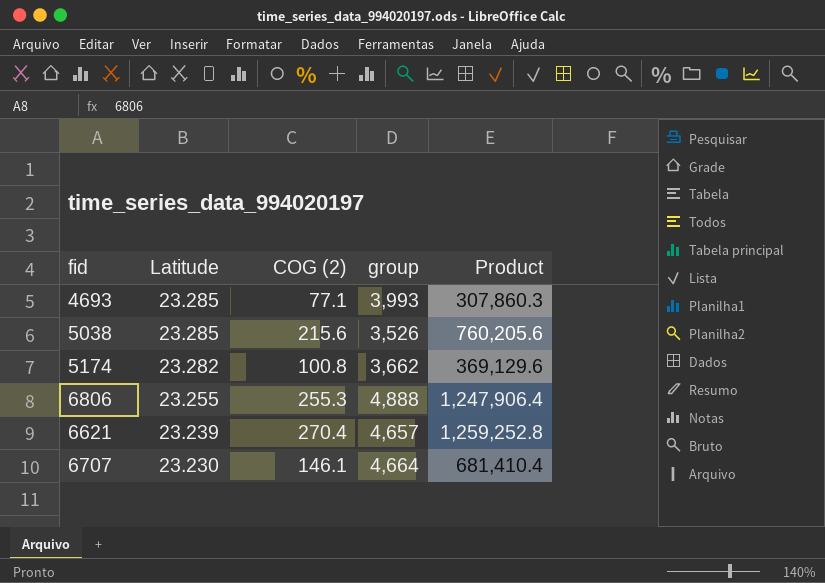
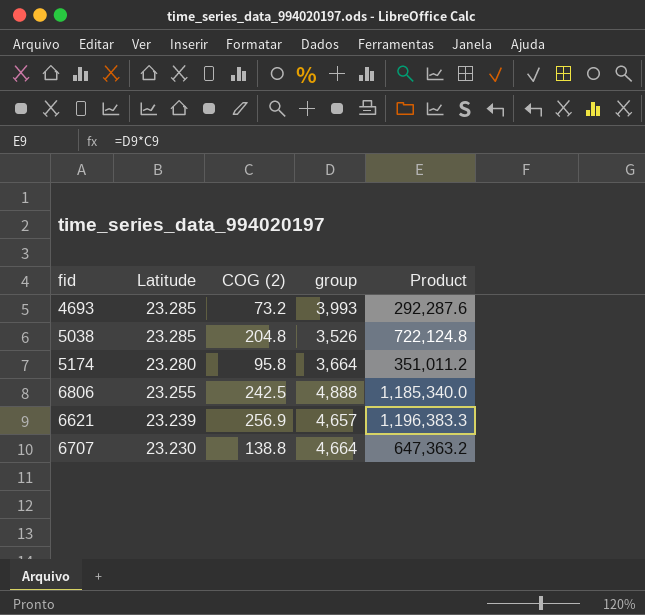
4693 | COG (2): 77.1 -> 73.2
4693 | Product: 307,860.3 -> 292,287.6
5038 | COG (2): 215.6 -> 204.8
5038 | Product: 760,205.6 -> 722,124.8
5174 | Latitude: 23.282 -> 23.280
5174 | COG (2): 100.8 -> 95.8
5174 | group: 3,662 -> 3,664
5174 | Product: 369,129.6 -> 351,011.2
6806 | COG (2): 255.3 -> 242.5
6806 | Product: 1,247,906.4 -> 1,185,340.0
6621 | COG (2): 270.4 -> 256.9
6621 | Product: 1,259,252.8 -> 1,196,383.3
6707 | COG (2): 146.1 -> 138.8
6707 | Product: 681,410.4 -> 647,363.2

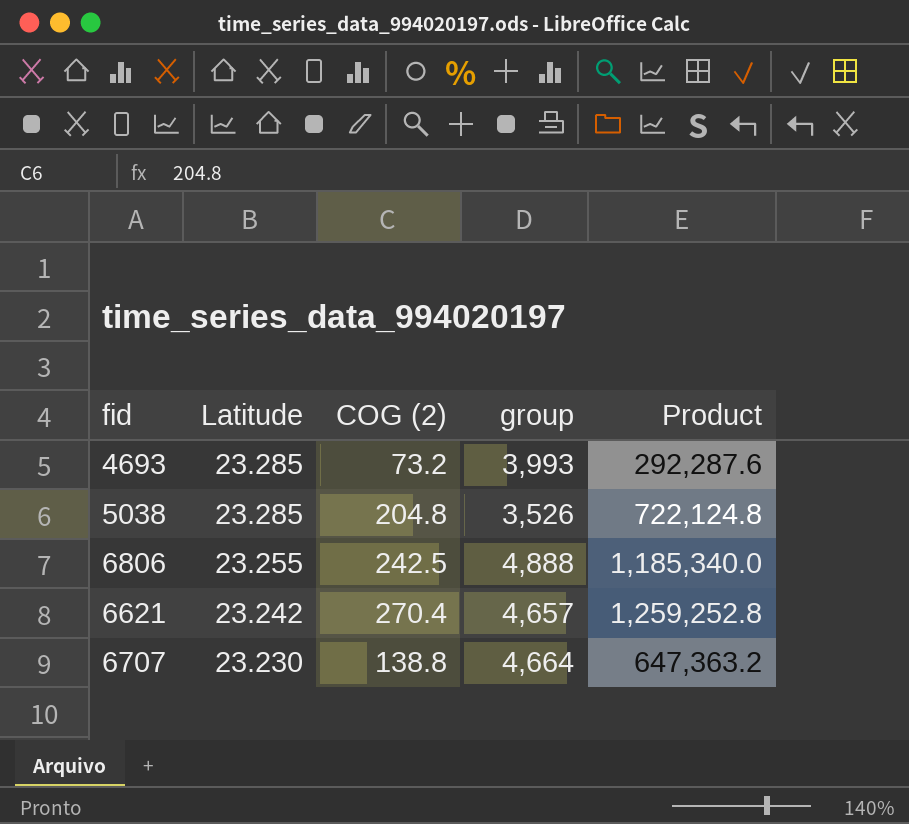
row 5174: 23.280 | 95.8 | 3,664 | 351,011.2 -> none
6621 | Latitude: 23.239 -> 23.242
6621 | COG (2): 256.9 -> 270.4
6621 | Product: 1,196,383.3 -> 1,259,252.8

